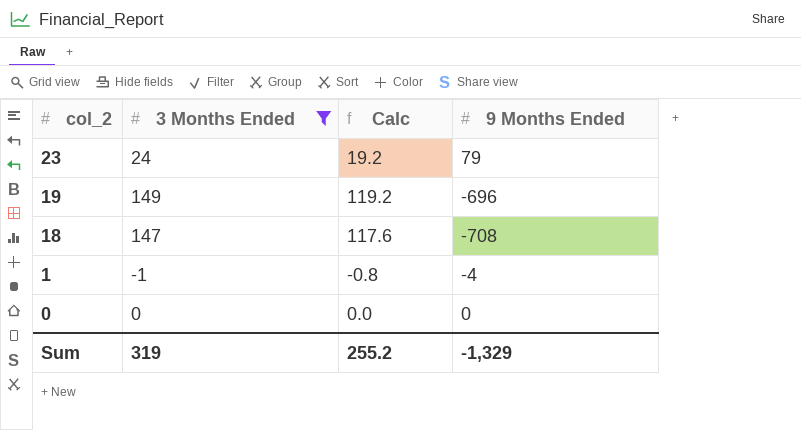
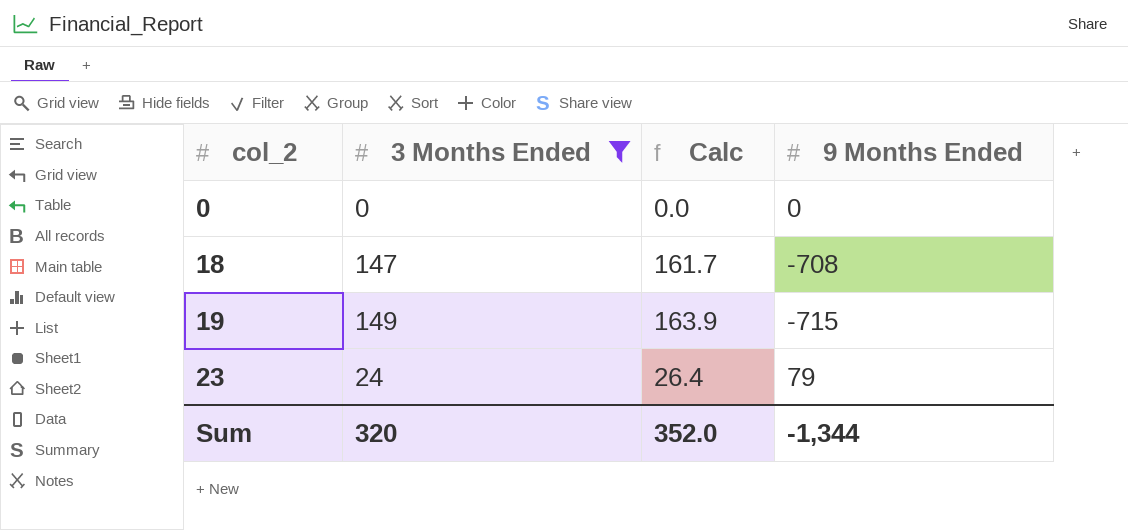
row order: col_2 descending -> col_2 ascending
column Calc | formula: [3 Months Ended] * 0.8 -> [3 Months Ended] * 1.1
row 1: -1 | -0.8 | -4 -> none
19 | 9 Months Ended: -696 -> -715
Sum | 3 Months Ended: 319 -> 320
Sum | Calc: 255.2 -> 352.0
Sum | 9 Months Ended: -1,329 -> -1,344

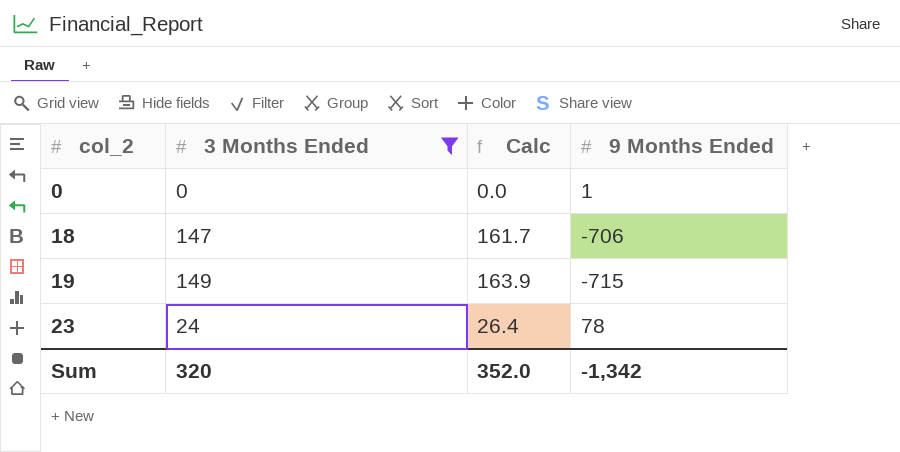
0 | 9 Months Ended: 0 -> 1
18 | 9 Months Ended: -708 -> -706
23 | 9 Months Ended: 79 -> 78
Sum | 9 Months Ended: -1,344 -> -1,342

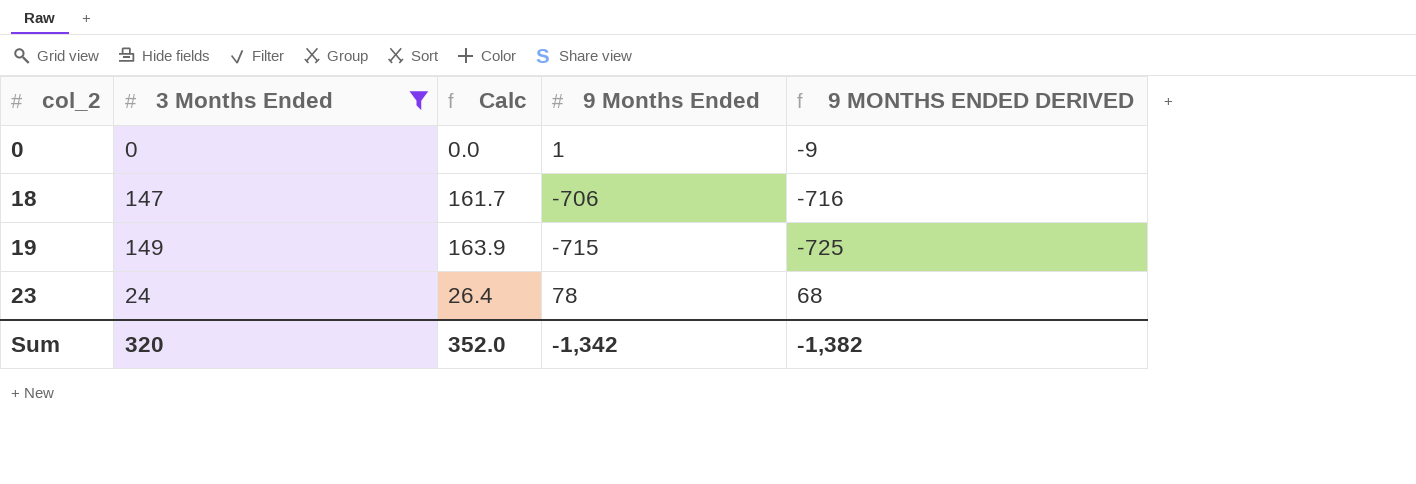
column 9 MONTHS ENDED DERIVED | formula: none -> [9 Months Ended] - 10

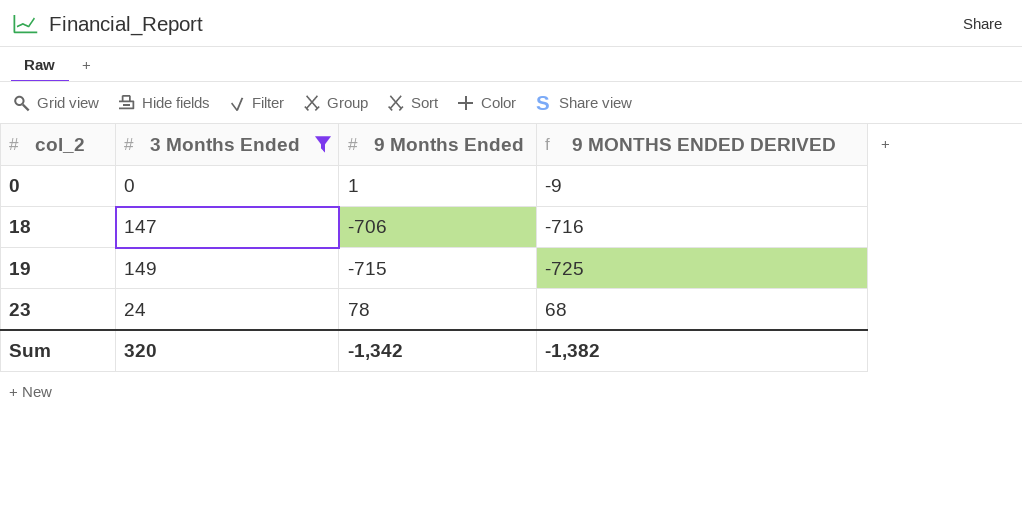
column Calc | formula: [3 Months Ended] * 1.1 -> none

